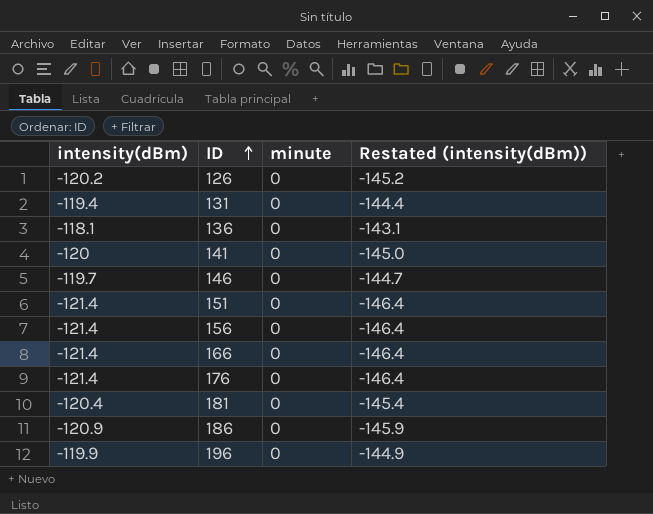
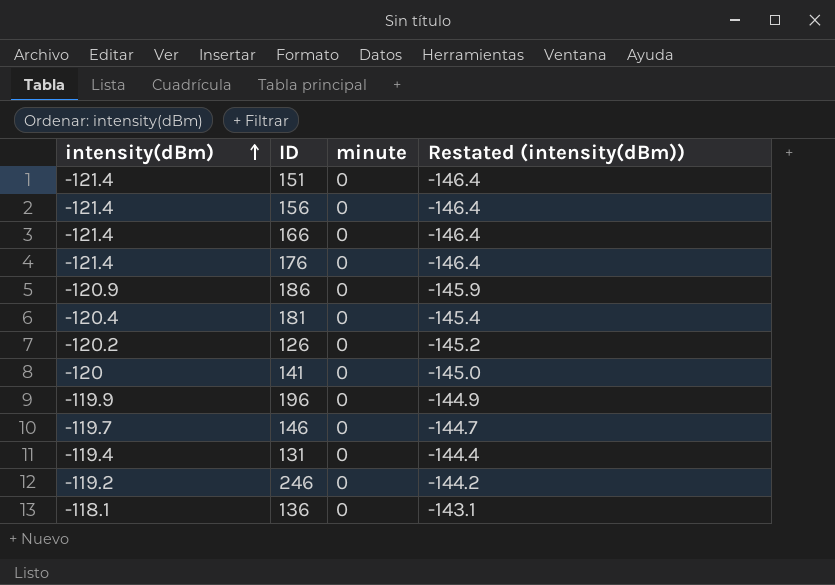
row order: ID ascending -> intensity(dBm) ascending
row 246: none -> -119.2 | 0 | -144.2

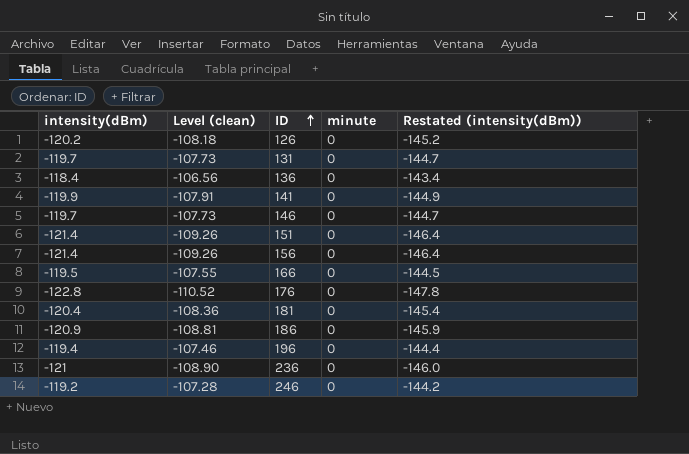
row order: intensity(dBm) ascending -> ID ascending
column Level (clean) | formula: none -> [intensity(dBm)] * 0.9
131 | intensity(dBm): -119.4 -> -119.7
131 | Restated (intensity(dBm)): -144.4 -> -144.7
136 | intensity(dBm): -118.1 -> -118.4
136 | Restated (intensity(dBm)): -143.1 -> -143.4
141 | intensity(dBm): -120 -> -119.9
141 | Restated (intensity(dBm)): -145.0 -> -144.9
166 | intensity(dBm): -121.4 -> -119.5
166 | Restated (intensity(dBm)): -146.4 -> -144.5
176 | intensity(dBm): -121.4 -> -122.8
176 | Restated (intensity(dBm)): -146.4 -> -147.8
196 | intensity(dBm): -119.9 -> -119.4
196 | Restated (intensity(dBm)): -144.9 -> -144.4
row 236: none -> -121 | -108.90 | 0 | -146.0

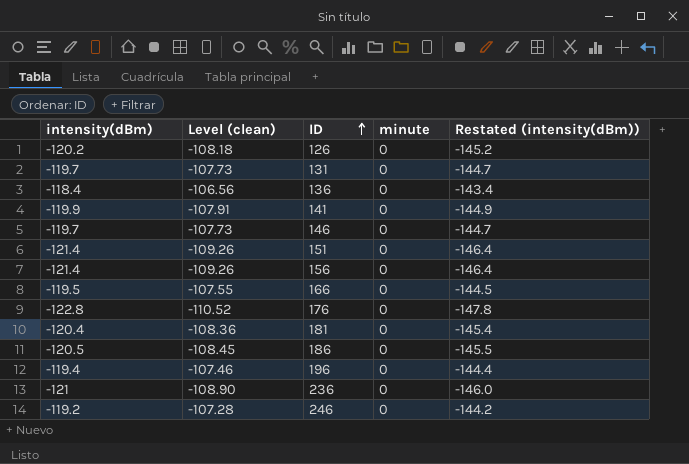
186 | intensity(dBm): -120.9 -> -120.5
186 | Level (clean): -108.81 -> -108.45
186 | Restated (intensity(dBm)): -145.9 -> -145.5

